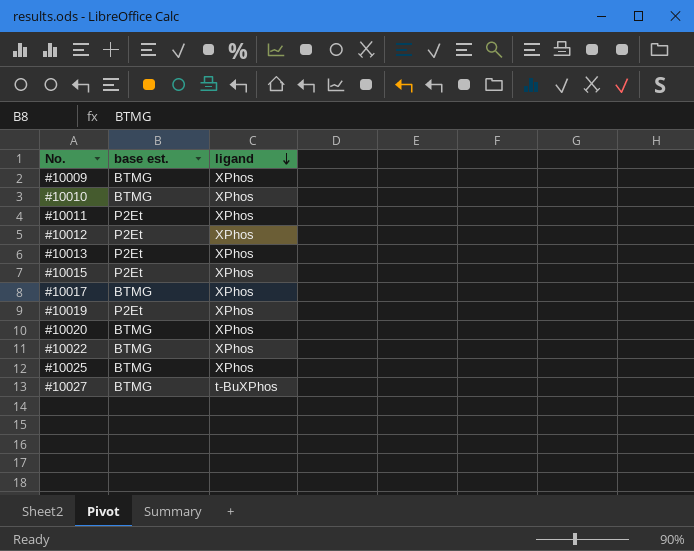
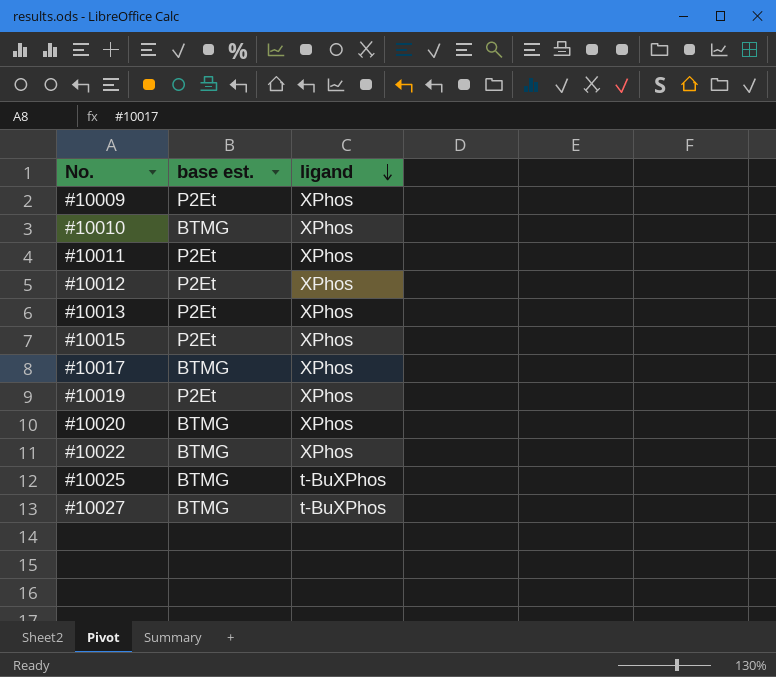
#10009 | base est.: BTMG -> P2Et
#10025 | ligand: XPhos -> t-BuXPhos

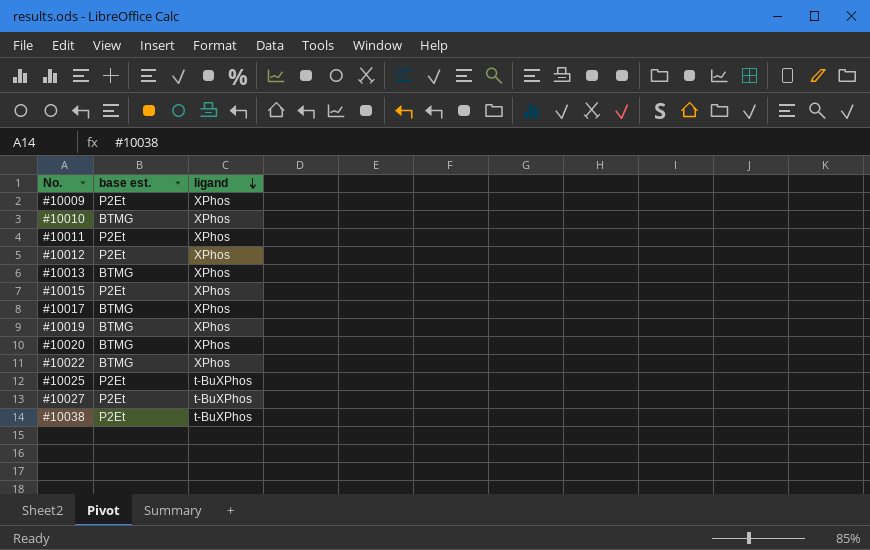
#10013 | base est.: P2Et -> BTMG
#10019 | base est.: P2Et -> BTMG
#10025 | base est.: BTMG -> P2Et
#10027 | base est.: BTMG -> P2Et
row #10038: none -> P2Et | t-BuXPhos

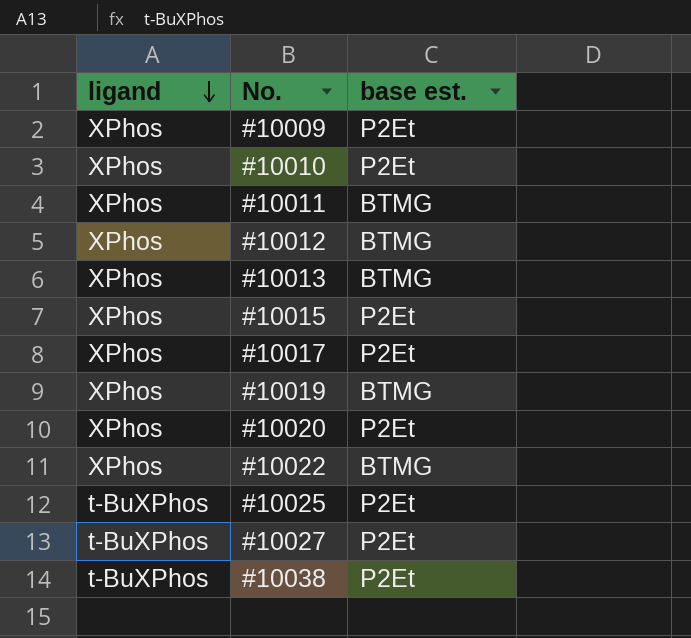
column ligand | position: 3 -> 1
#10010 | base est.: BTMG -> P2Et
#10011 | base est.: P2Et -> BTMG
#10012 | base est.: P2Et -> BTMG
#10017 | base est.: BTMG -> P2Et
#10020 | base est.: BTMG -> P2Et

